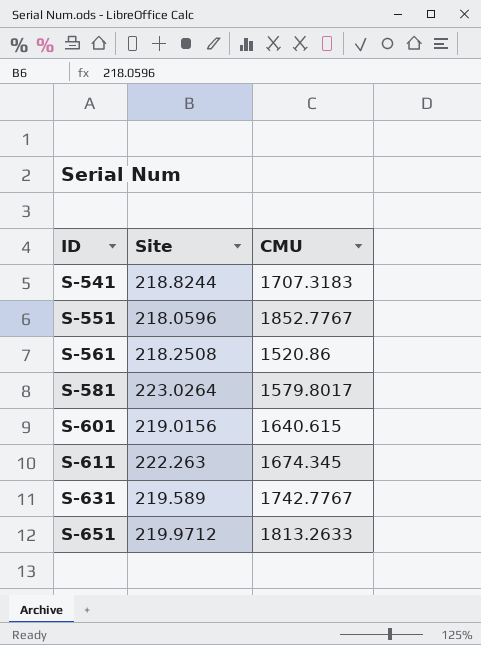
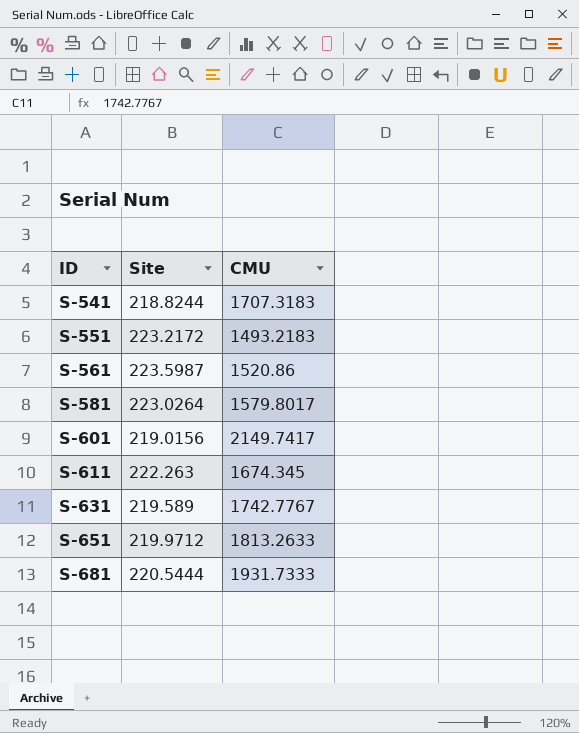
S-551 | Site: 218.0596 -> 223.2172
S-551 | CMU: 1852.7767 -> 1493.2183
S-561 | Site: 218.2508 -> 223.5987
S-601 | CMU: 1640.615 -> 2149.7417
row S-681: none -> 220.5444 | 1931.7333

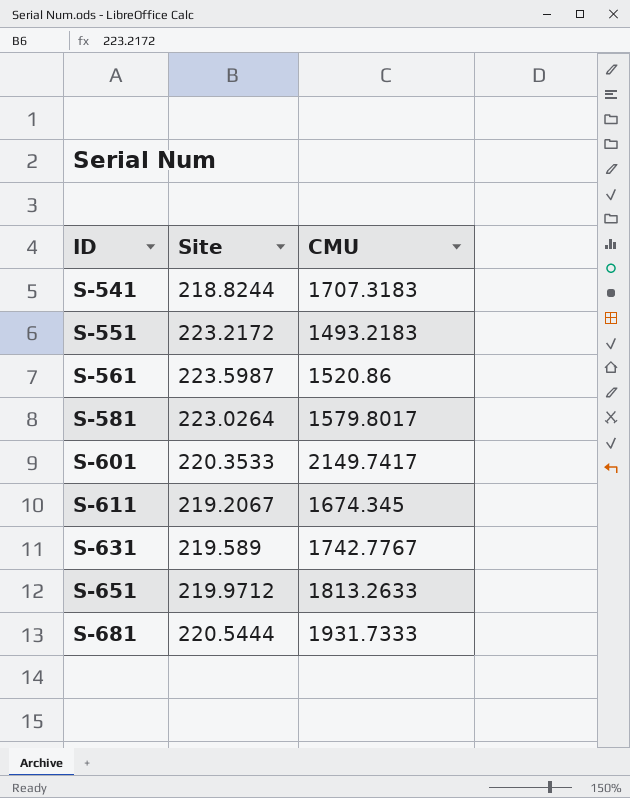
S-601 | Site: 219.0156 -> 220.3533
S-611 | Site: 222.263 -> 219.2067

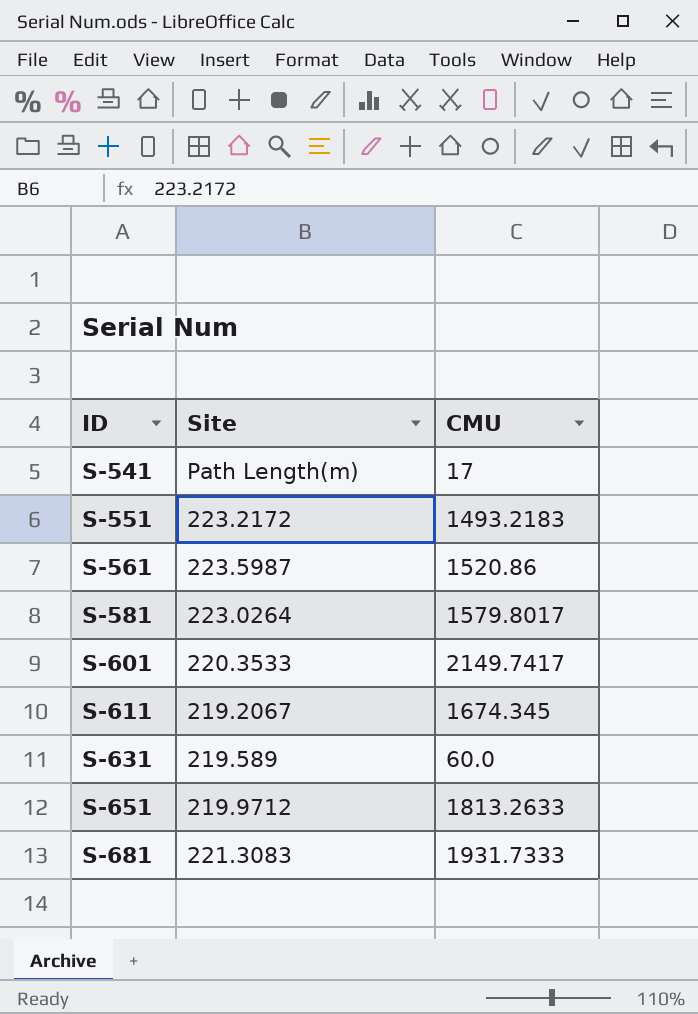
S-541 | Site: 218.8244 -> Path Length(m)
S-541 | CMU: 1707.3183 -> 17
S-631 | CMU: 1742.7767 -> 60.0
S-681 | Site: 220.5444 -> 221.3083

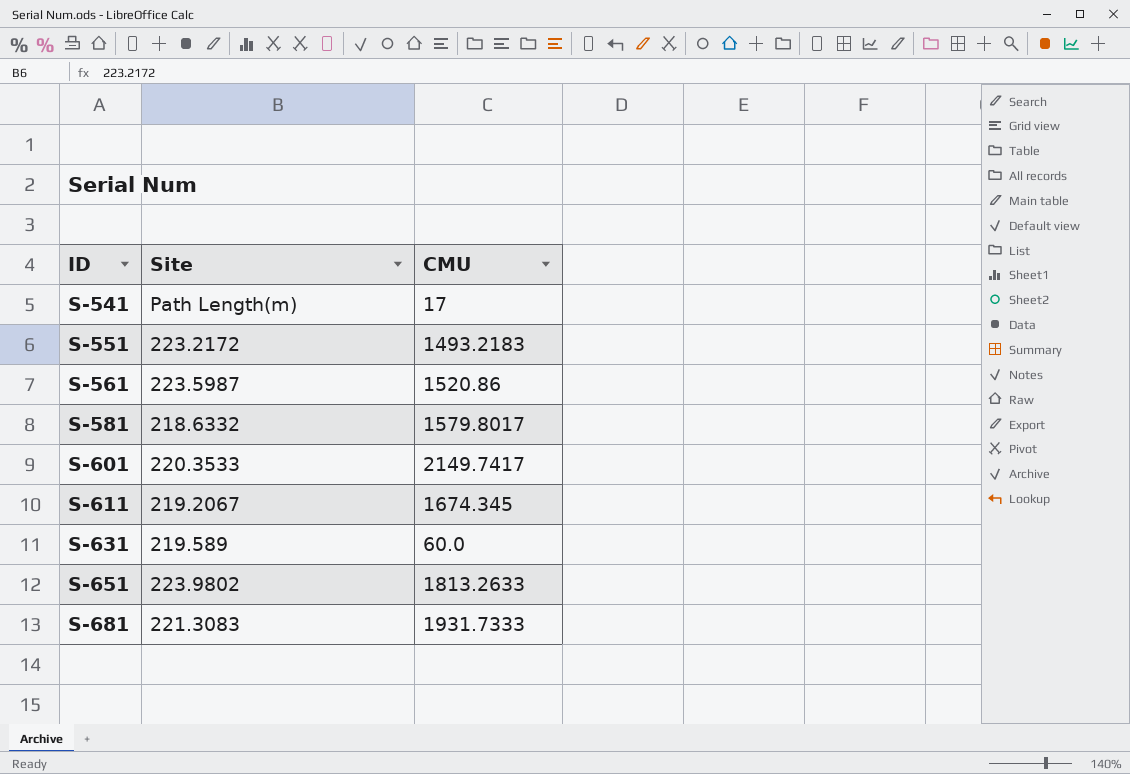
S-581 | Site: 223.0264 -> 218.6332
S-651 | Site: 219.9712 -> 223.9802

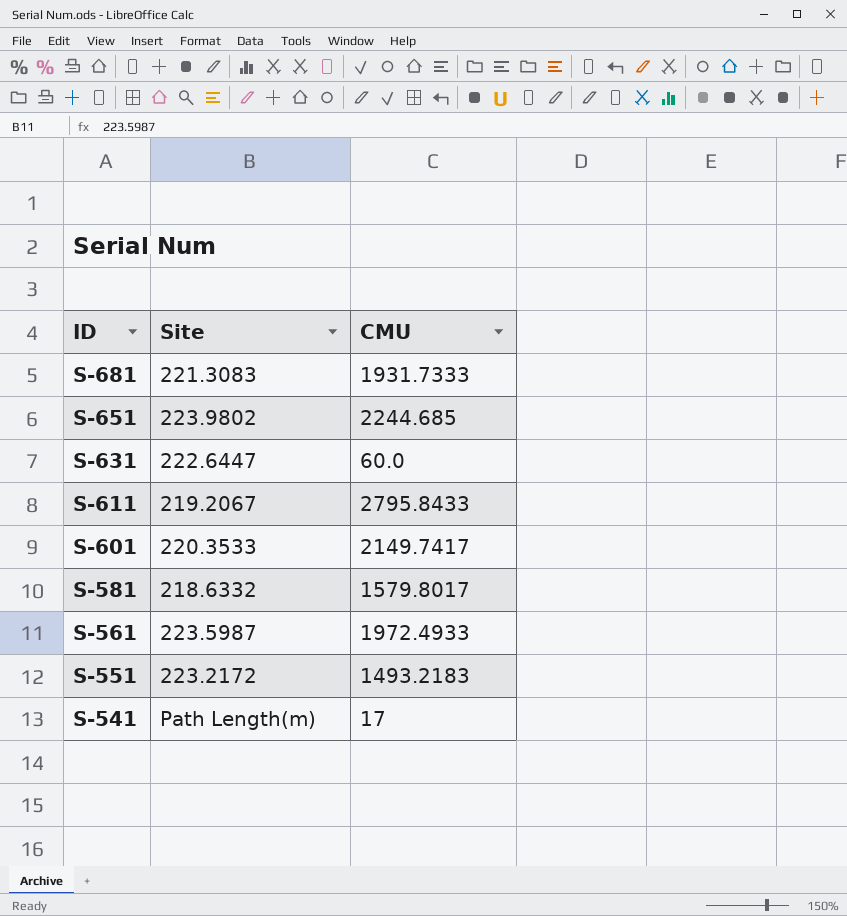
row order: ID ascending -> ID descending
S-651 | CMU: 1813.2633 -> 2244.685
S-631 | Site: 219.589 -> 222.6447
S-611 | CMU: 1674.345 -> 2795.8433
S-561 | CMU: 1520.86 -> 1972.4933

